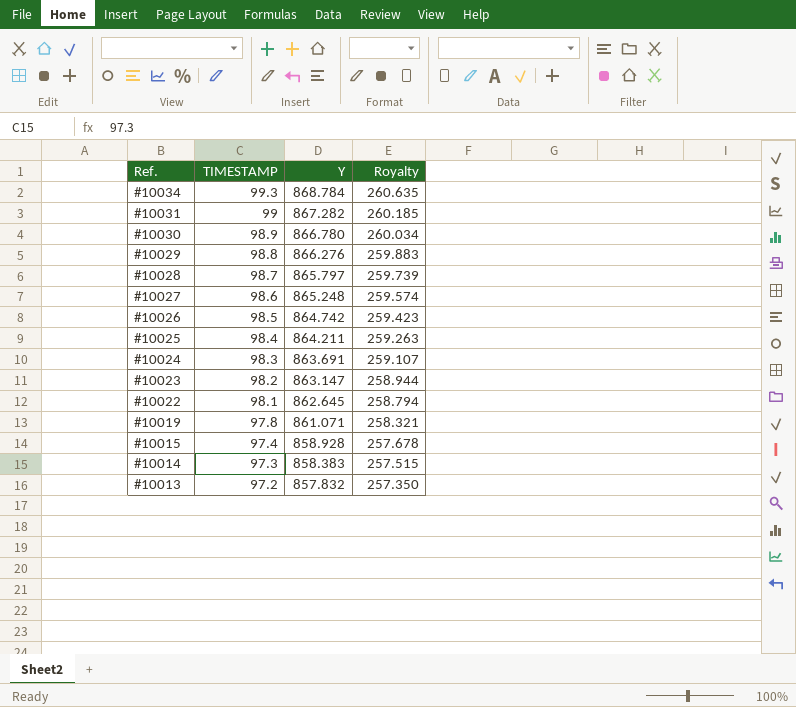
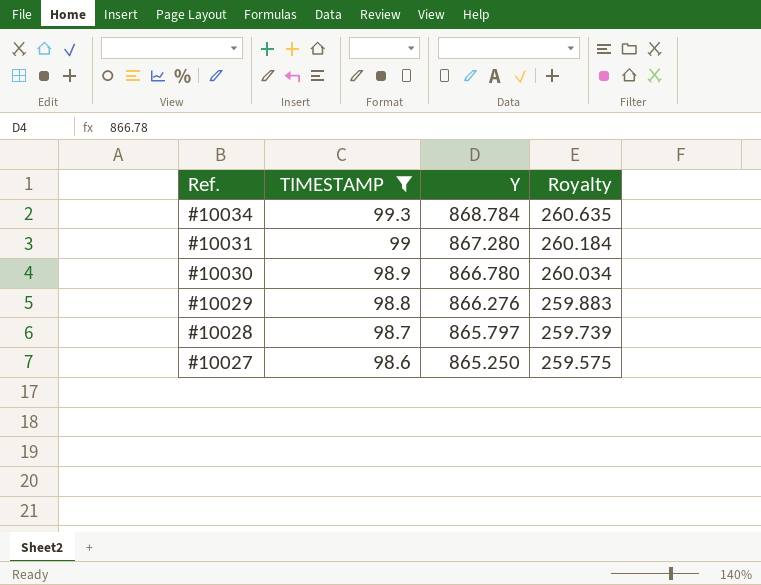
filter: none -> TIMESTAMP >= 98.6
#10031 | Y: 867.282 -> 867.280
#10031 | Royalty: 260.185 -> 260.184
#10027 | Y: 865.248 -> 865.250
#10027 | Royalty: 259.574 -> 259.575

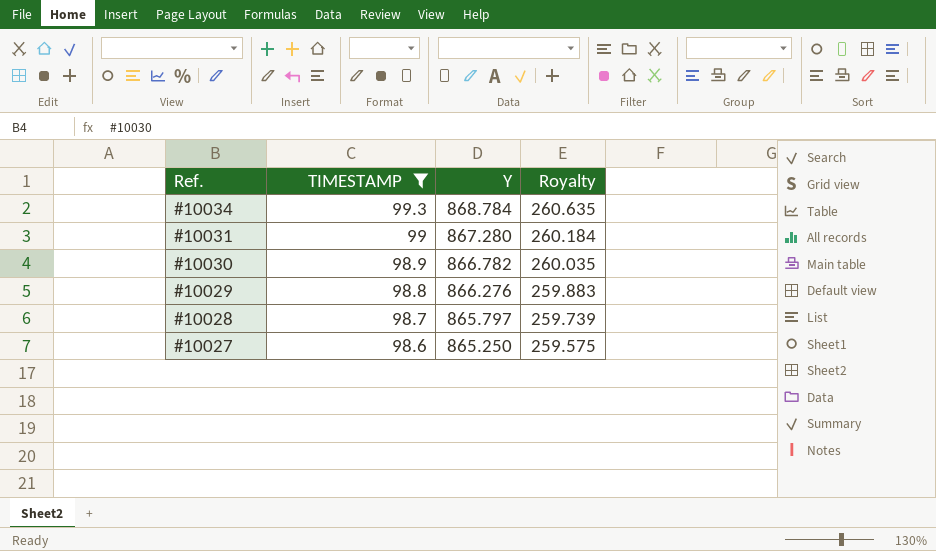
#10030 | Y: 866.780 -> 866.782
#10030 | Royalty: 260.034 -> 260.035

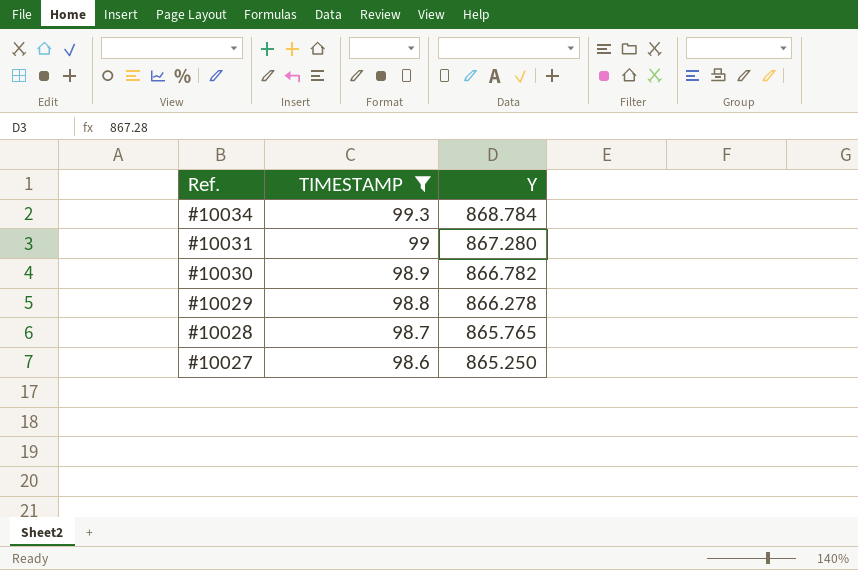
column Royalty | formula: [Y] * 0.3 -> none
#10029 | Y: 866.276 -> 866.278
#10028 | Y: 865.797 -> 865.765

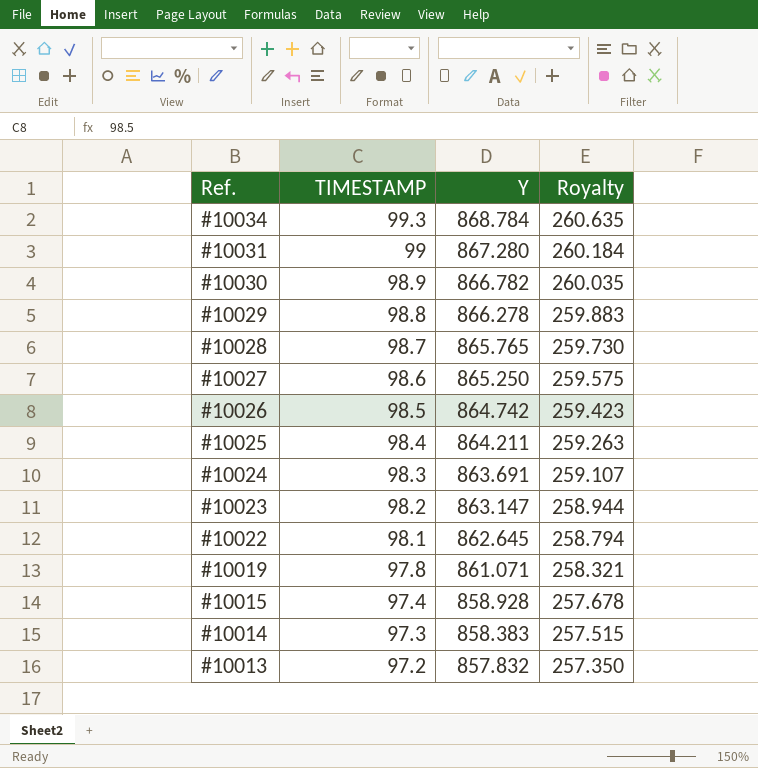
filter: TIMESTAMP >= 98.6 -> none
column Royalty | formula: none -> [Y] * 0.3

